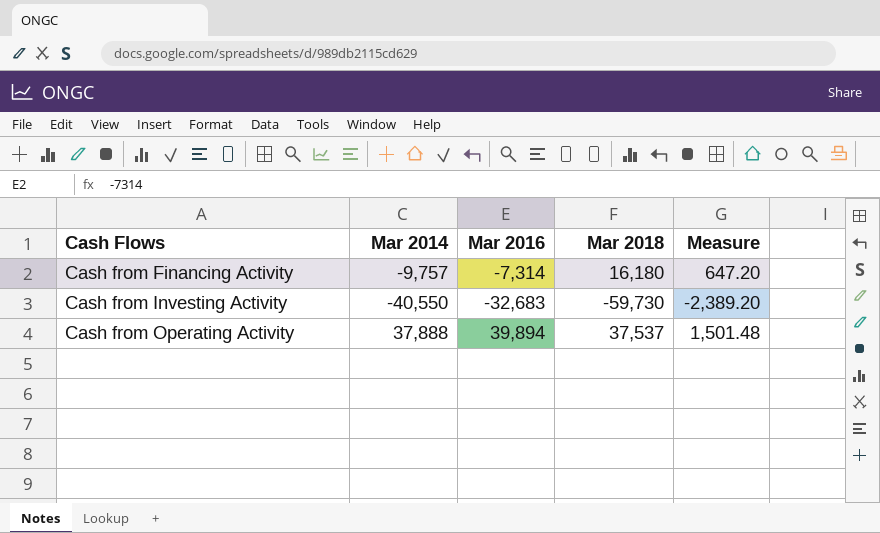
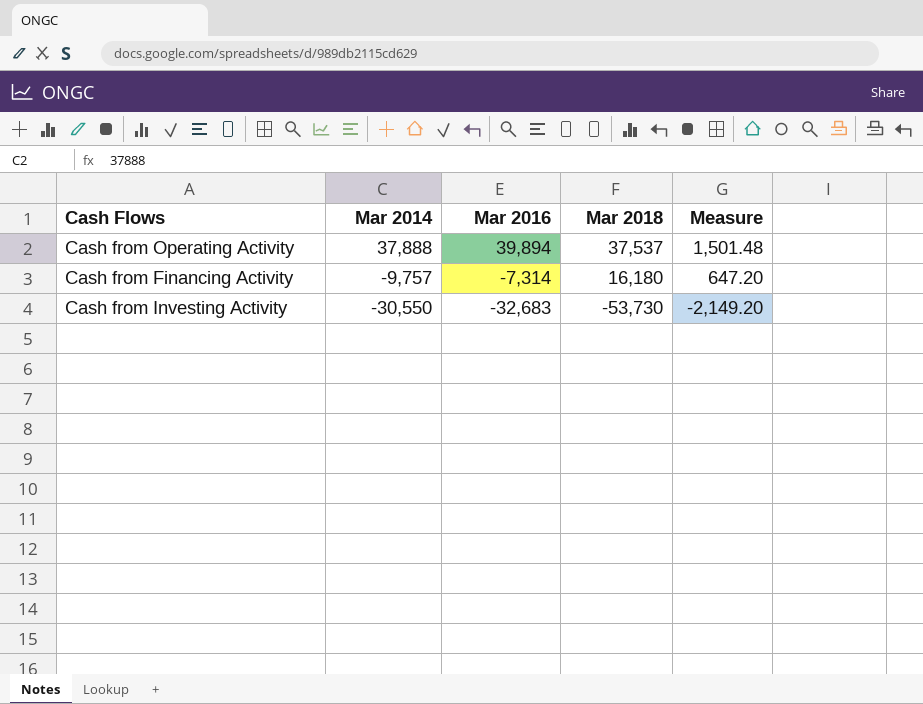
row order: Cash Flows ascending -> Mar 2014 descending
Cash from Investing Activity | Mar 2014: -40,550 -> -30,550
Cash from Investing Activity | Mar 2018: -59,730 -> -53,730
Cash from Investing Activity | Measure: -2,389.20 -> -2,149.20

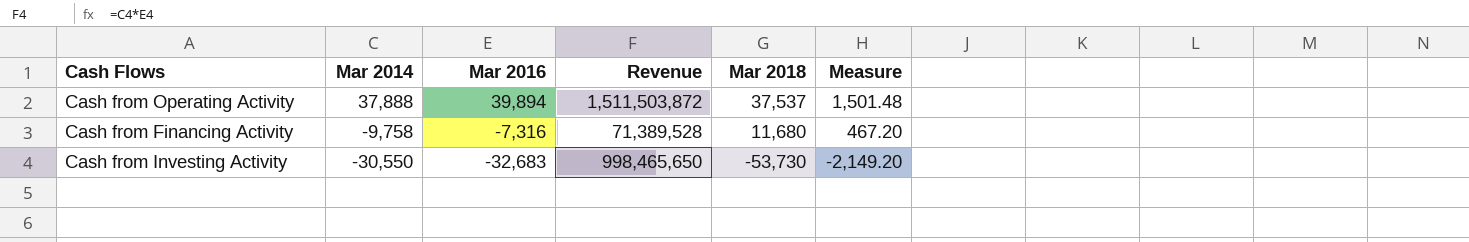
column Revenue | formula: none -> [Mar 2014] * [Mar 2016]
Cash from Financing Activity | Mar 2014: -9,757 -> -9,758
Cash from Financing Activity | Mar 2016: -7,314 -> -7,316
Cash from Financing Activity | Mar 2018: 16,180 -> 11,680
Cash from Financing Activity | Measure: 647.20 -> 467.20

